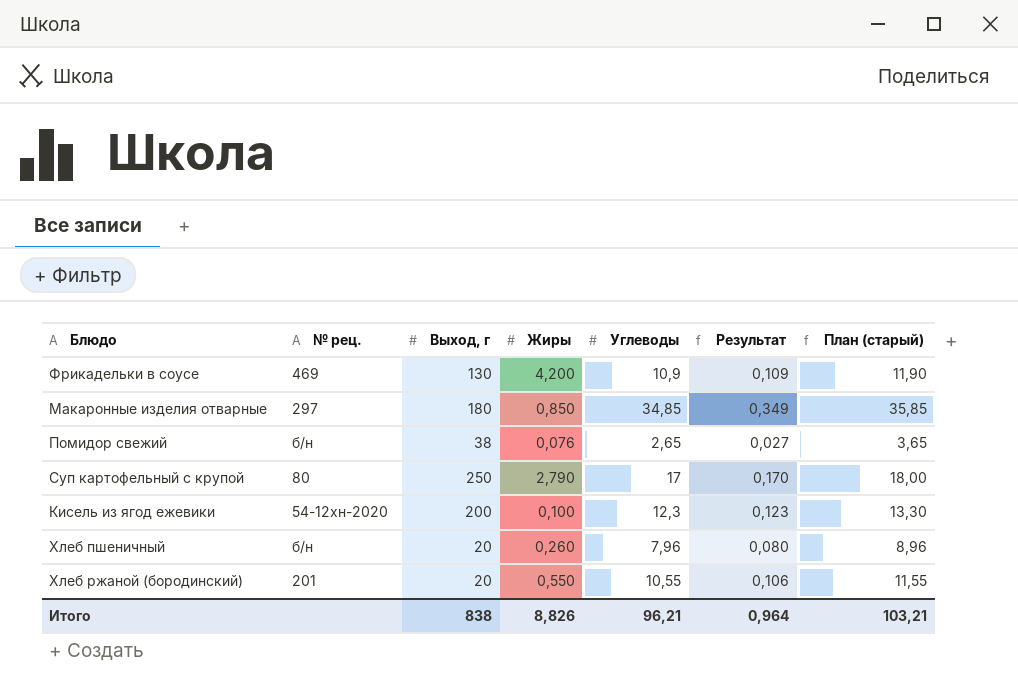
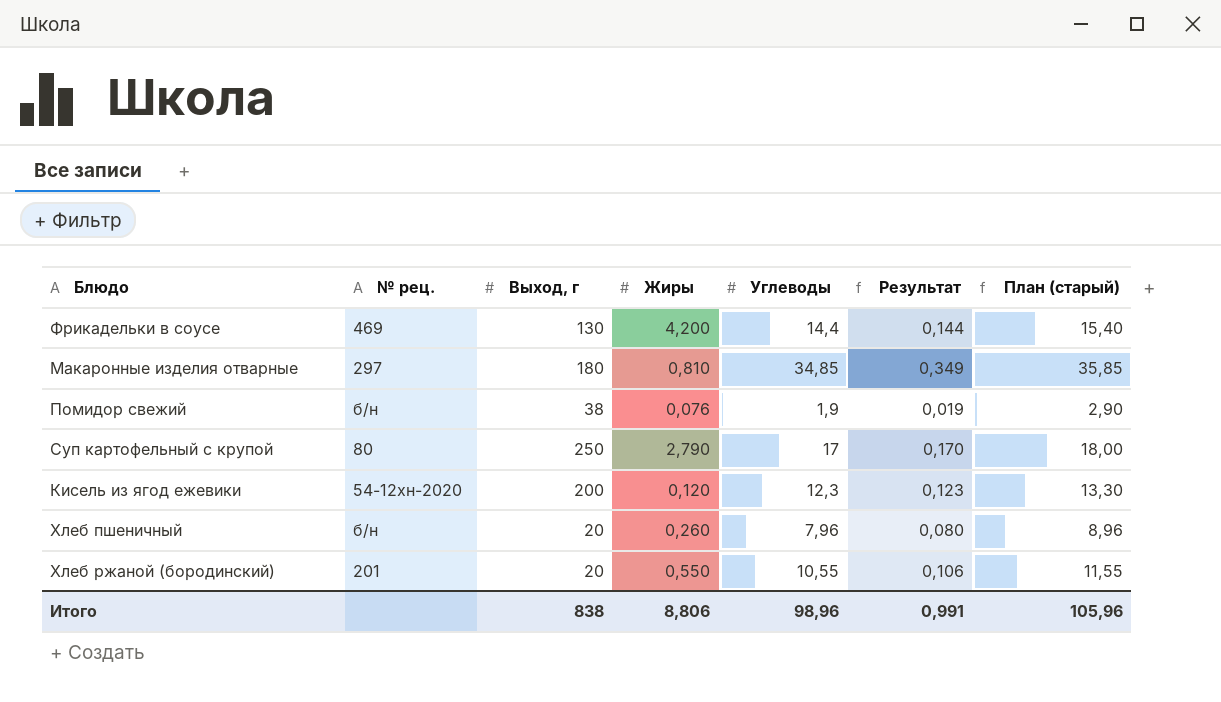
Фрикадельки в соусе | Углеводы: 10,9 -> 14,4
Фрикадельки в соусе | Результат: 0,109 -> 0,144
Фрикадельки в соусе | План (старый): 11,90 -> 15,40
Макаронные изделия отварные | Жиры: 0,850 -> 0,810
Помидор свежий | Углеводы: 2,65 -> 1,9
Помидор свежий | Результат: 0,027 -> 0,019
Помидор свежий | План (старый): 3,65 -> 2,90
Кисель из ягод ежевики | Жиры: 0,100 -> 0,120
Итого | Жиры: 8,826 -> 8,806
Итого | Углеводы: 96,21 -> 98,96
Итого | Результат: 0,964 -> 0,991
Итого | План (старый): 103,21 -> 105,96

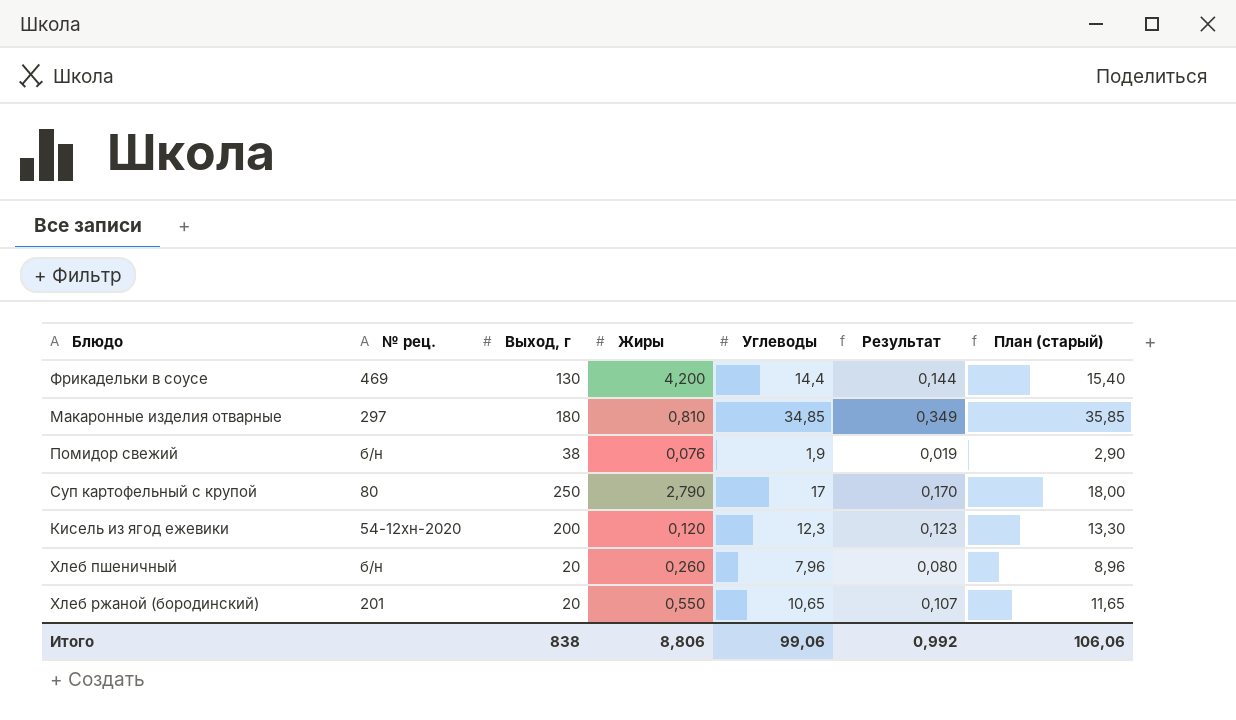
Хлеб ржаной (бородинский) | Углеводы: 10,55 -> 10,65
Хлеб ржаной (бородинский) | Результат: 0,106 -> 0,107
Хлеб ржаной (бородинский) | План (старый): 11,55 -> 11,65
Итого | Углеводы: 98,96 -> 99,06
Итого | Результат: 0,991 -> 0,992
Итого | План (старый): 105,96 -> 106,06

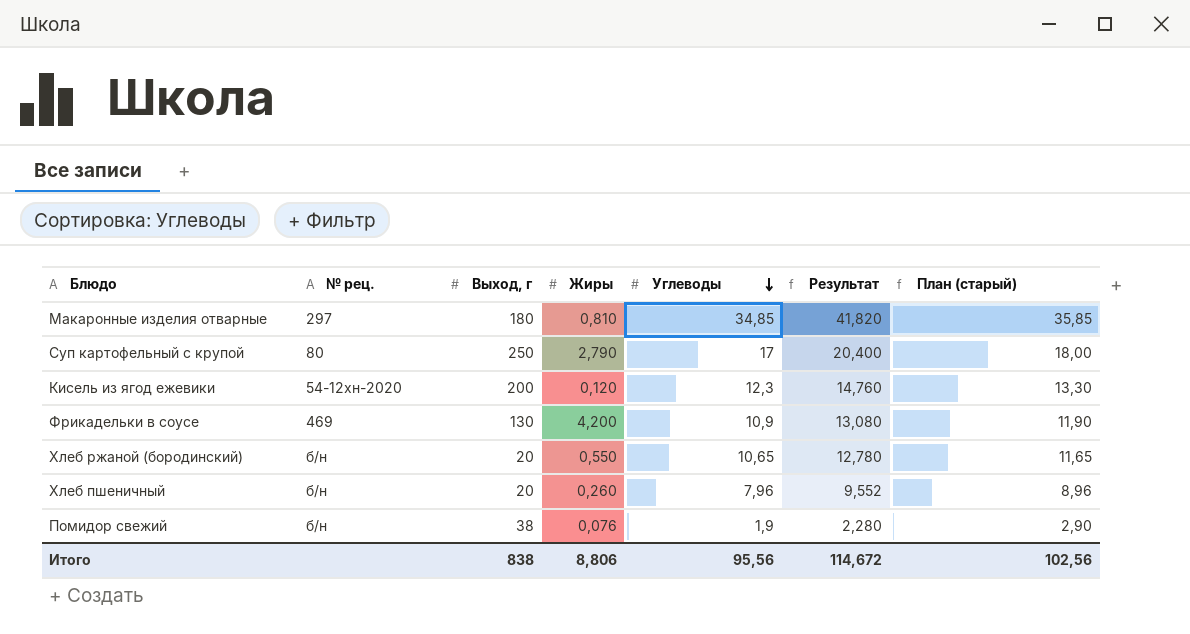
row order: none -> Углеводы descending
column Результат | formula: [Углеводы] * 0,01 -> [Углеводы] * 1,2
Фрикадельки в соусе | Углеводы: 14,4 -> 10,9
Фрикадельки в соусе | План (старый): 15,40 -> 11,90
Хлеб ржаной (бородинский) | № рец.: 201 -> б/н
Итого | Углеводы: 99,06 -> 95,56
Итого | Результат: 0,992 -> 114,672
Итого | План (старый): 106,06 -> 102,56

